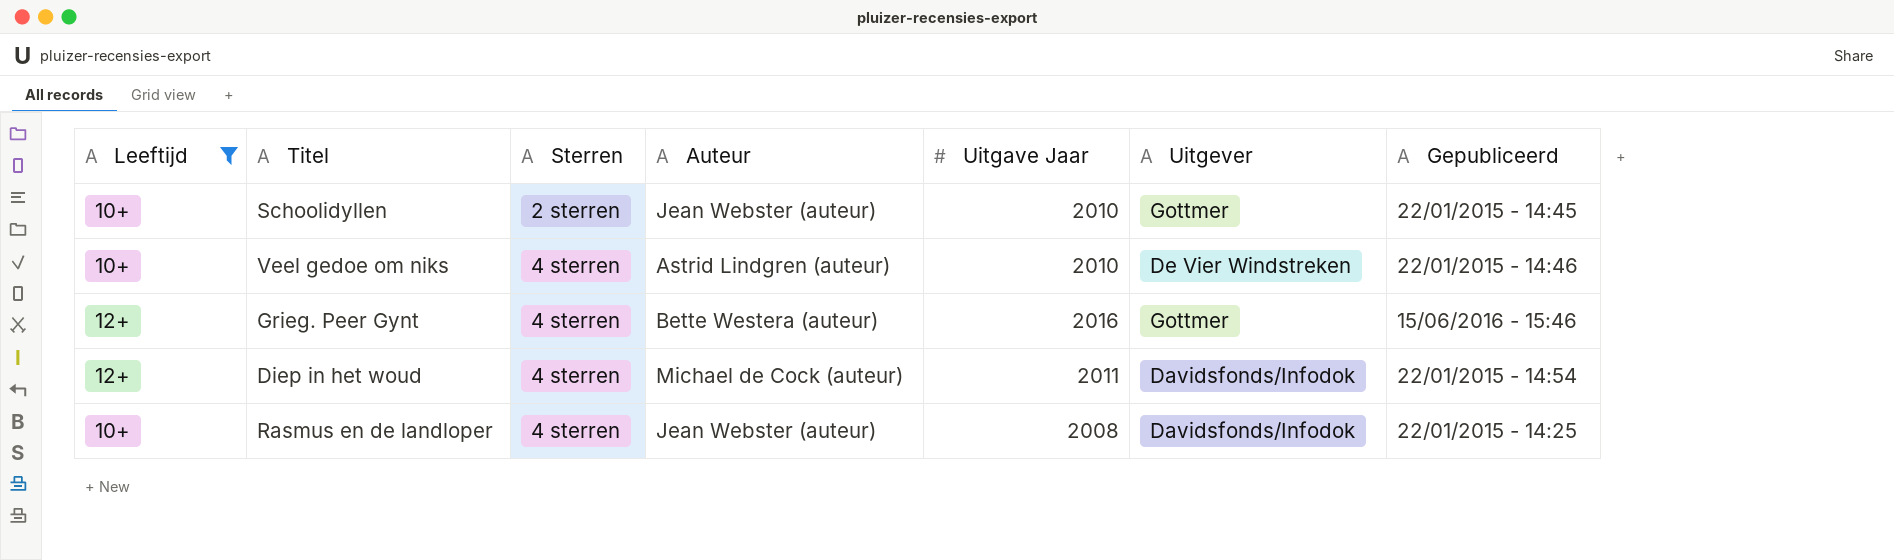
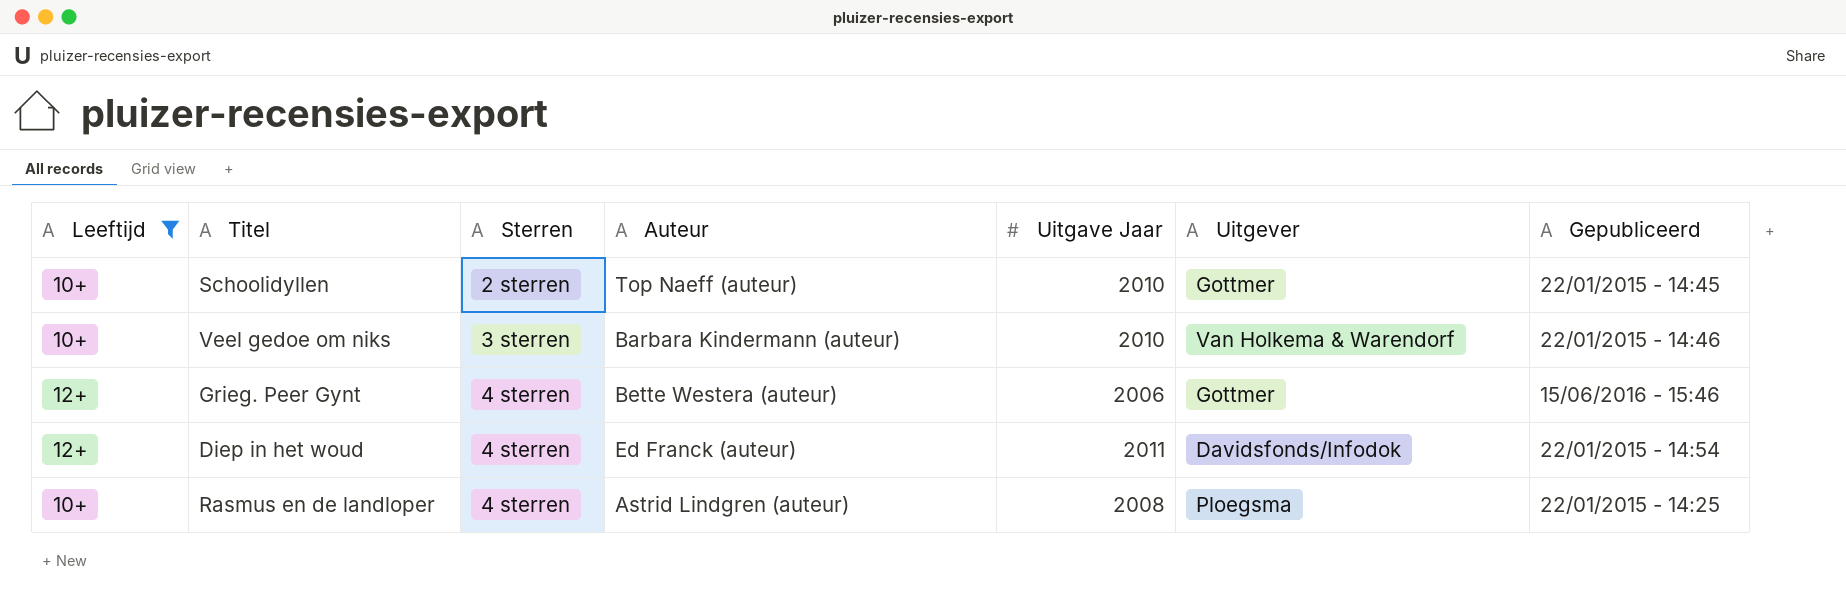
Schoolidyllen | Auteur: Jean Webster (auteur) -> Top Naeff (auteur)
Veel gedoe om niks | Sterren: 4 sterren -> 3 sterren
Veel gedoe om niks | Auteur: Astrid Lindgren (auteur) -> Barbara Kindermann (auteur)
Veel gedoe om niks | Uitgever: De Vier Windstreken -> Van Holkema & Warendorf
Grieg. Peer Gynt | Uitgave Jaar: 2016 -> 2006
Diep in het woud | Auteur: Michael de Cock (auteur) -> Ed Franck (auteur)
Rasmus en de landloper | Auteur: Jean Webster (auteur) -> Astrid Lindgren (auteur)
Rasmus en de landloper | Uitgever: Davidsfonds/Infodok -> Ploegsma

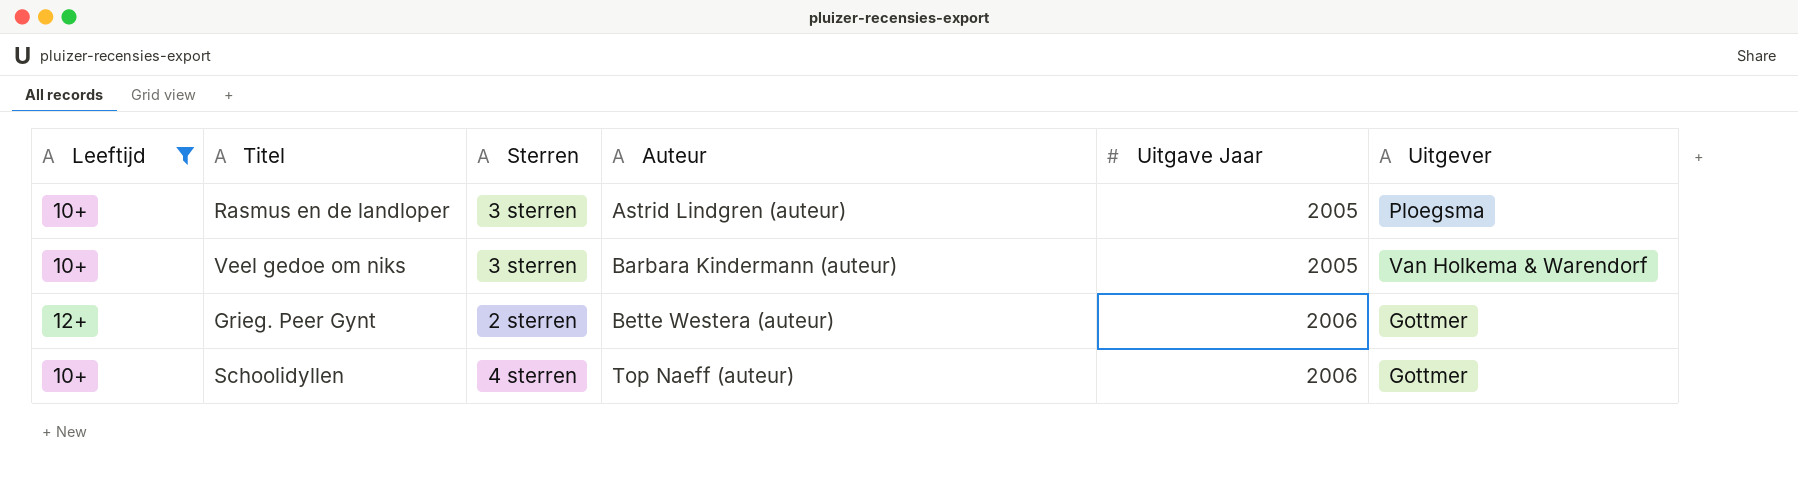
row order: Sterren ascending -> Auteur ascending
column Gepubliceerd | position: 7 -> none
row Diep in het woud: 12+ | 4 sterren | Ed Franck (auteur) | 2011 | Davidsfonds/Infodok | 22/01/2015 - 14:54 -> none
Rasmus en de landloper | Sterren: 4 sterren -> 3 sterren
Rasmus en de landloper | Uitgave Jaar: 2008 -> 2005
Veel gedoe om niks | Uitgave Jaar: 2010 -> 2005
Grieg. Peer Gynt | Sterren: 4 sterren -> 2 sterren
Schoolidyllen | Sterren: 2 sterren -> 4 sterren
Schoolidyllen | Uitgave Jaar: 2010 -> 2006

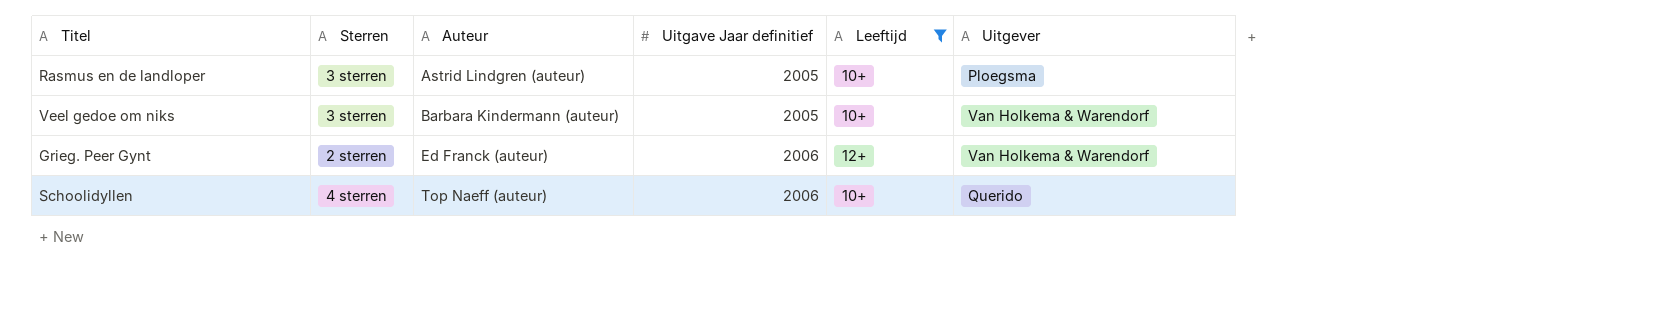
column name: Uitgave Jaar -> Uitgave Jaar definitief
column Leeftijd | position: 1 -> 5
Grieg. Peer Gynt | Auteur: Bette Westera (auteur) -> Ed Franck (auteur)
Grieg. Peer Gynt | Uitgever: Gottmer -> Van Holkema & Warendorf
Schoolidyllen | Uitgever: Gottmer -> Querido

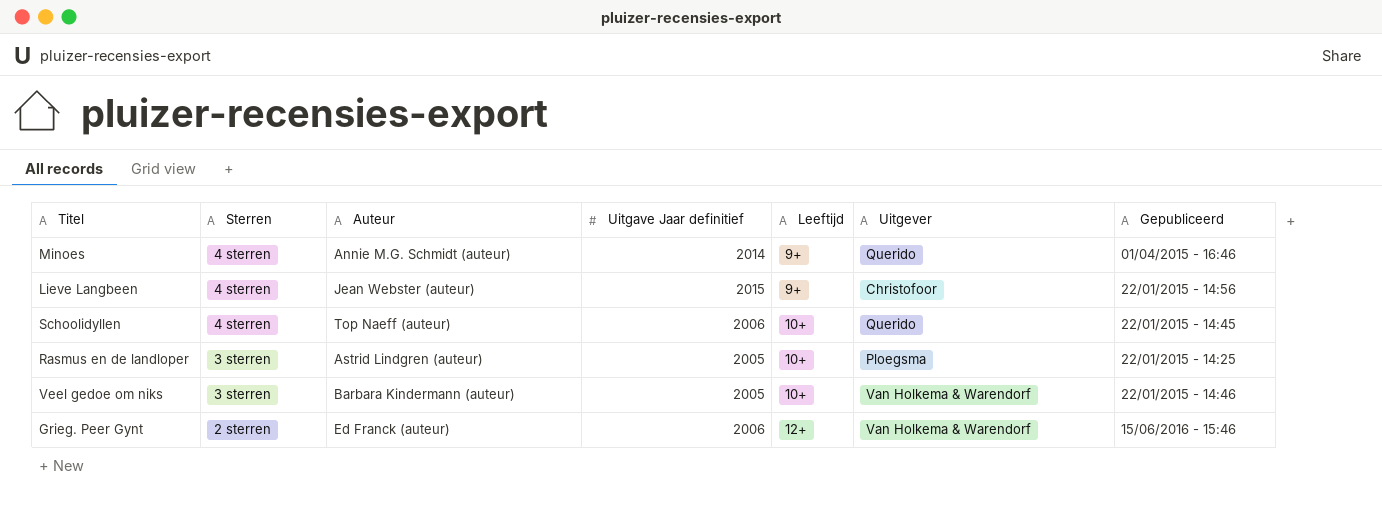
filter: Leeftijd != 9+ -> none
row order: Auteur ascending -> Sterren descending
column Gepubliceerd | position: none -> 7

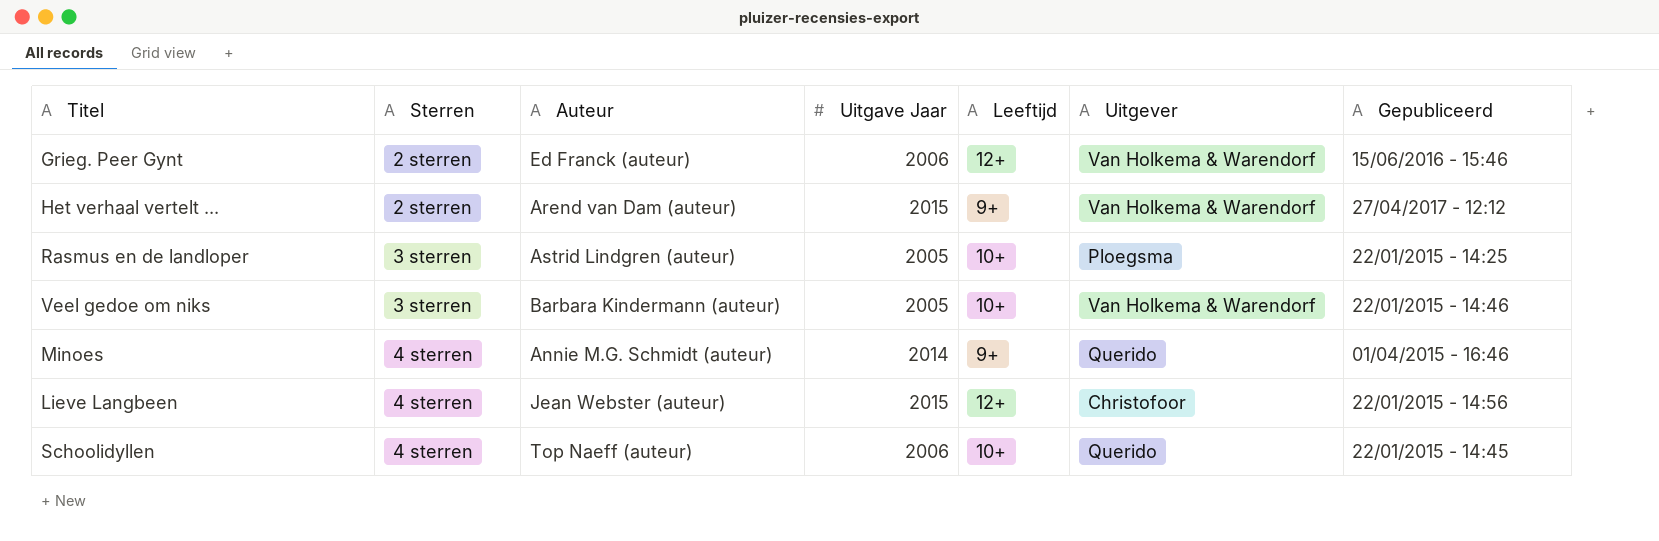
row order: Sterren descending -> Sterren ascending
column name: Uitgave Jaar definitief -> Uitgave Jaar
row Het verhaal vertelt ...: none -> 2 sterren | Arend van Dam (auteur) | 2015 | 9+ | Van Holkema & Warendorf | 27/04/2017 - 12:12
Lieve Langbeen | Leeftijd: 9+ -> 12+

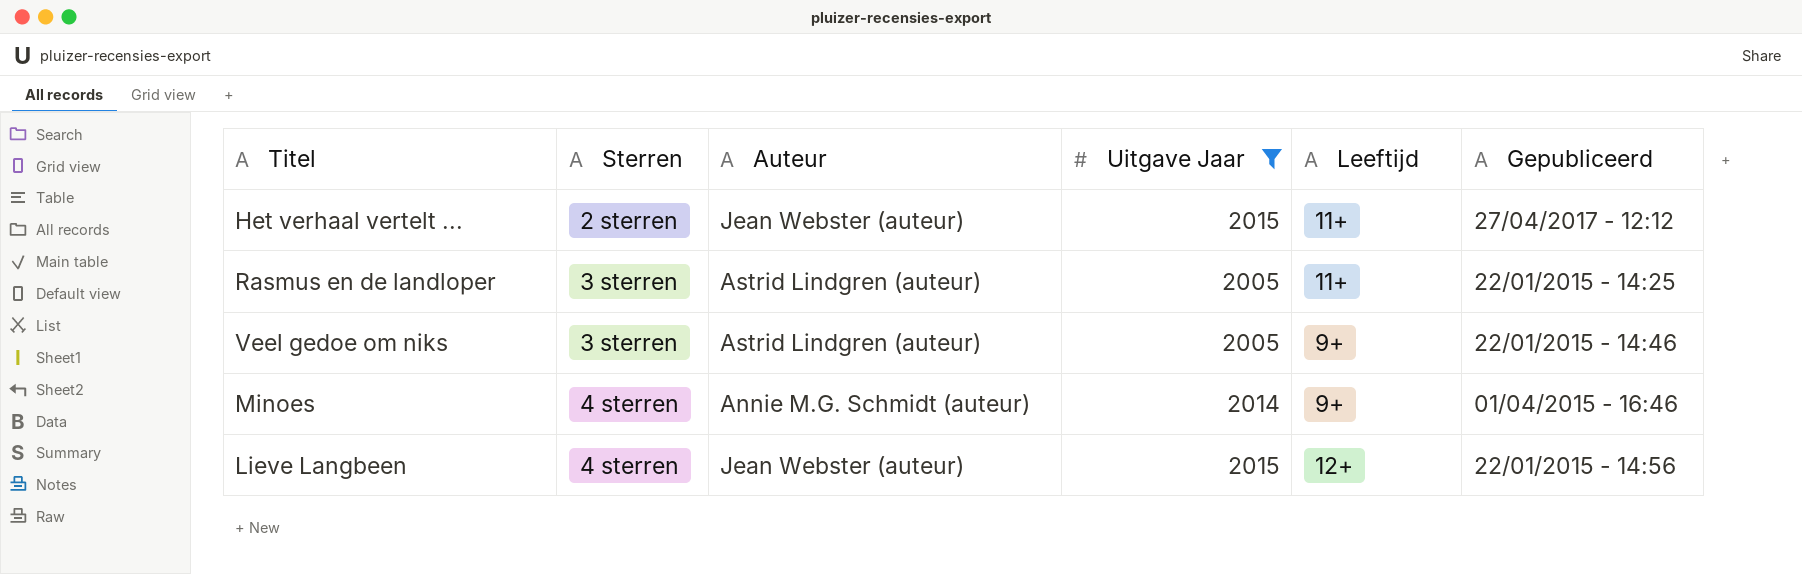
filter: none -> Uitgave Jaar != 2006
column Uitgever | position: 6 -> none
Het verhaal vertelt ... | Auteur: Arend van Dam (auteur) -> Jean Webster (auteur)
Het verhaal vertelt ... | Leeftijd: 9+ -> 11+
Rasmus en de landloper | Leeftijd: 10+ -> 11+
Veel gedoe om niks | Auteur: Barbara Kindermann (auteur) -> Astrid Lindgren (auteur)
Veel gedoe om niks | Leeftijd: 10+ -> 9+

